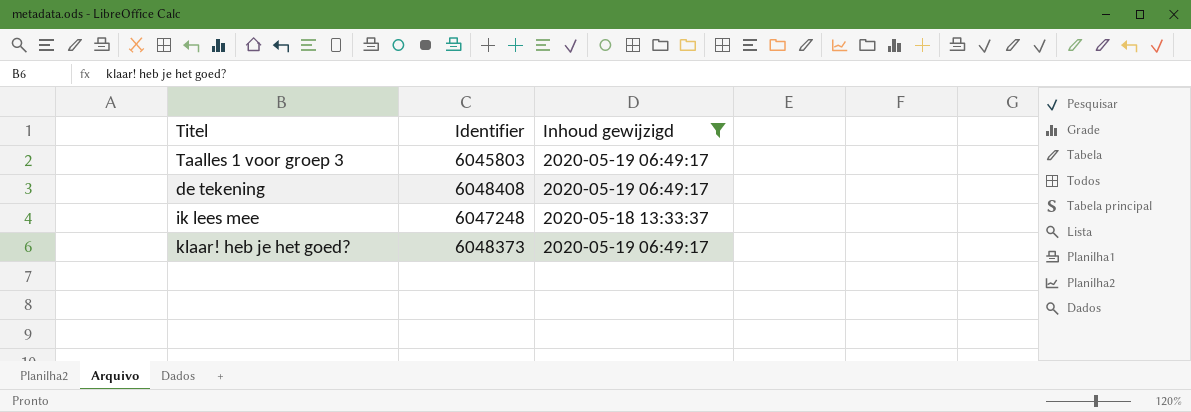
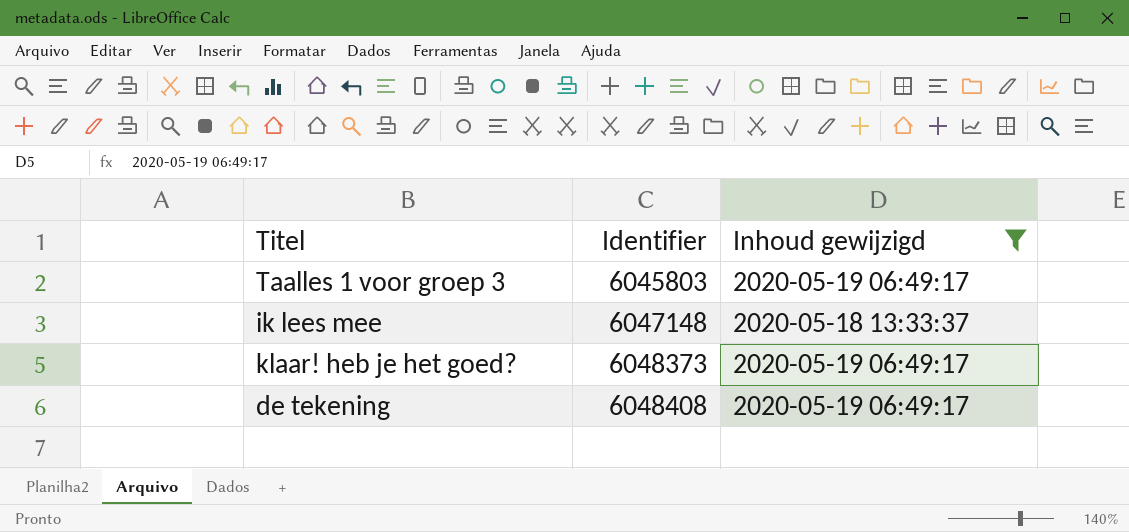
row order: none -> Identifier ascending
ik lees mee | Identifier: 6047248 -> 6047148

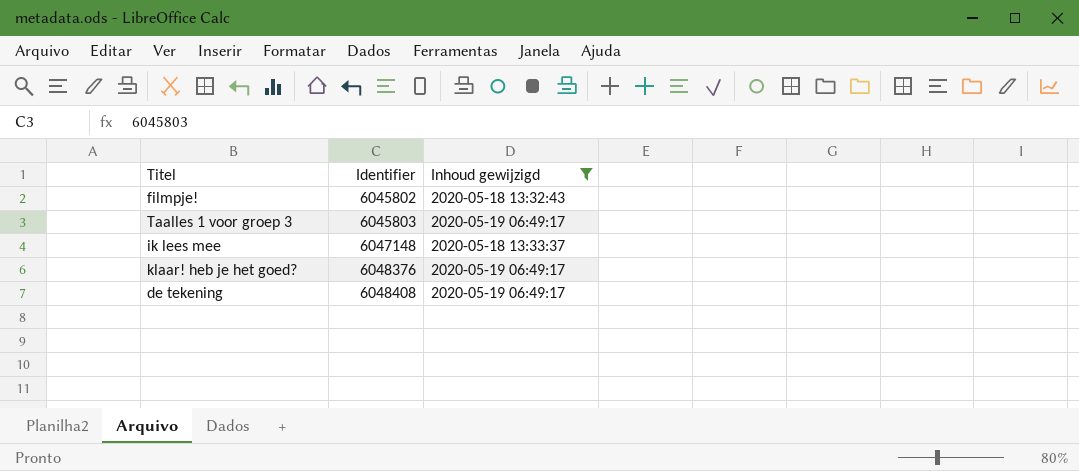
row filmpje!: none -> 6045802 | 2020-05-18 13:32:43
klaar! heb je het goed? | Identifier: 6048373 -> 6048376

